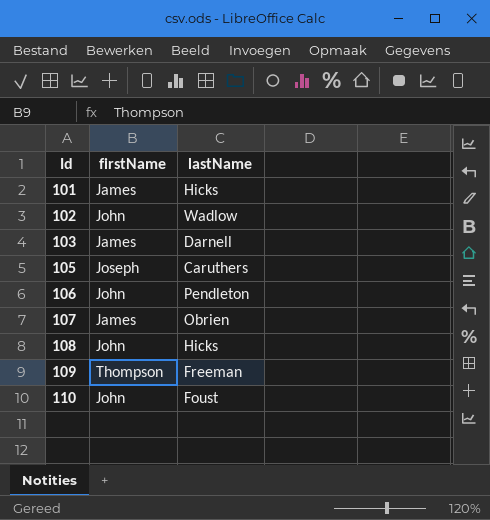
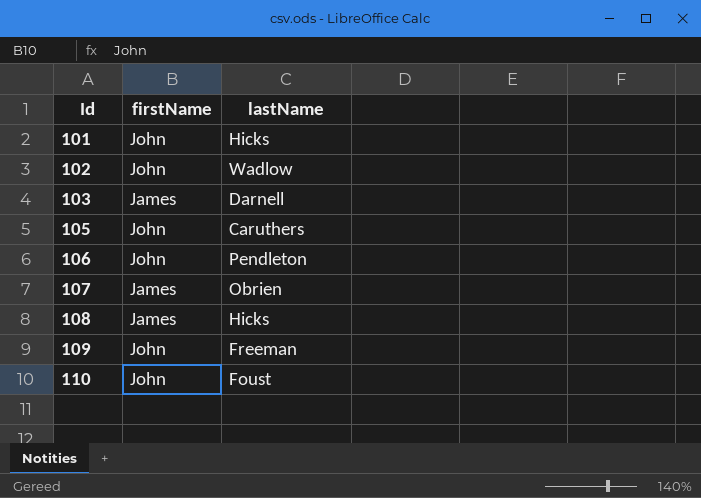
101 | firstName: James -> John
105 | firstName: Joseph -> John
108 | firstName: John -> James
109 | firstName: Thompson -> John

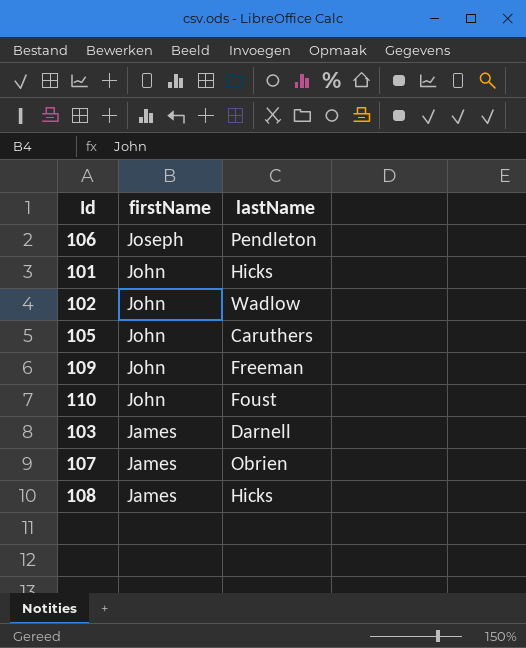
row order: Id ascending -> firstName descending
106 | firstName: John -> Joseph

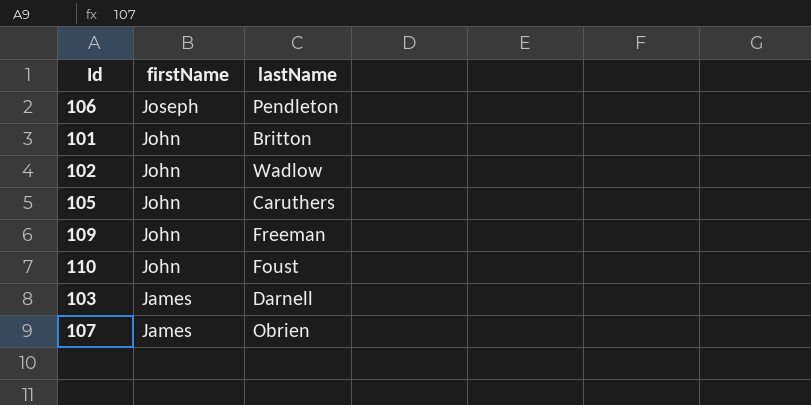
row 108: James | Hicks -> none
101 | lastName: Hicks -> Britton

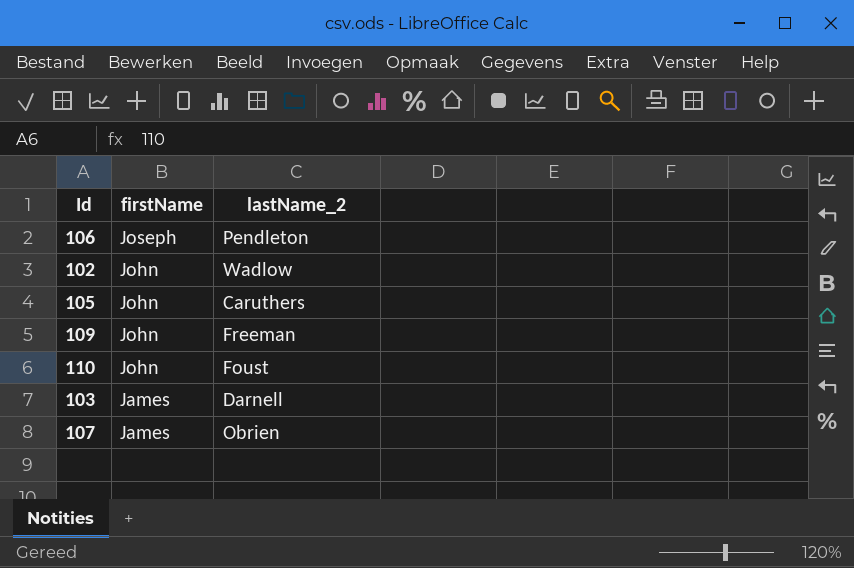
column name: lastName -> lastName_2
row 101: John | Britton -> none

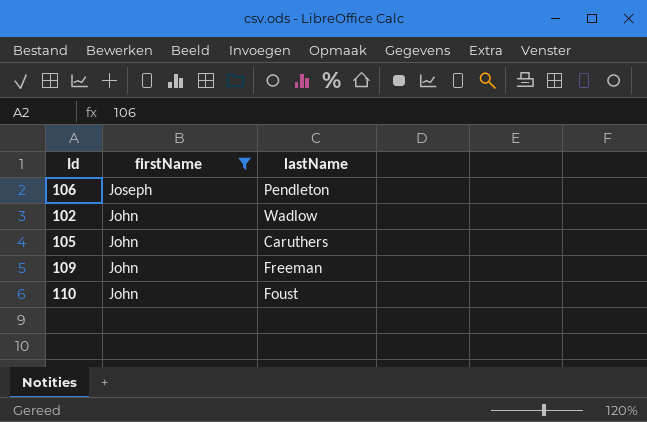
filter: none -> firstName != James
column name: lastName_2 -> lastName

